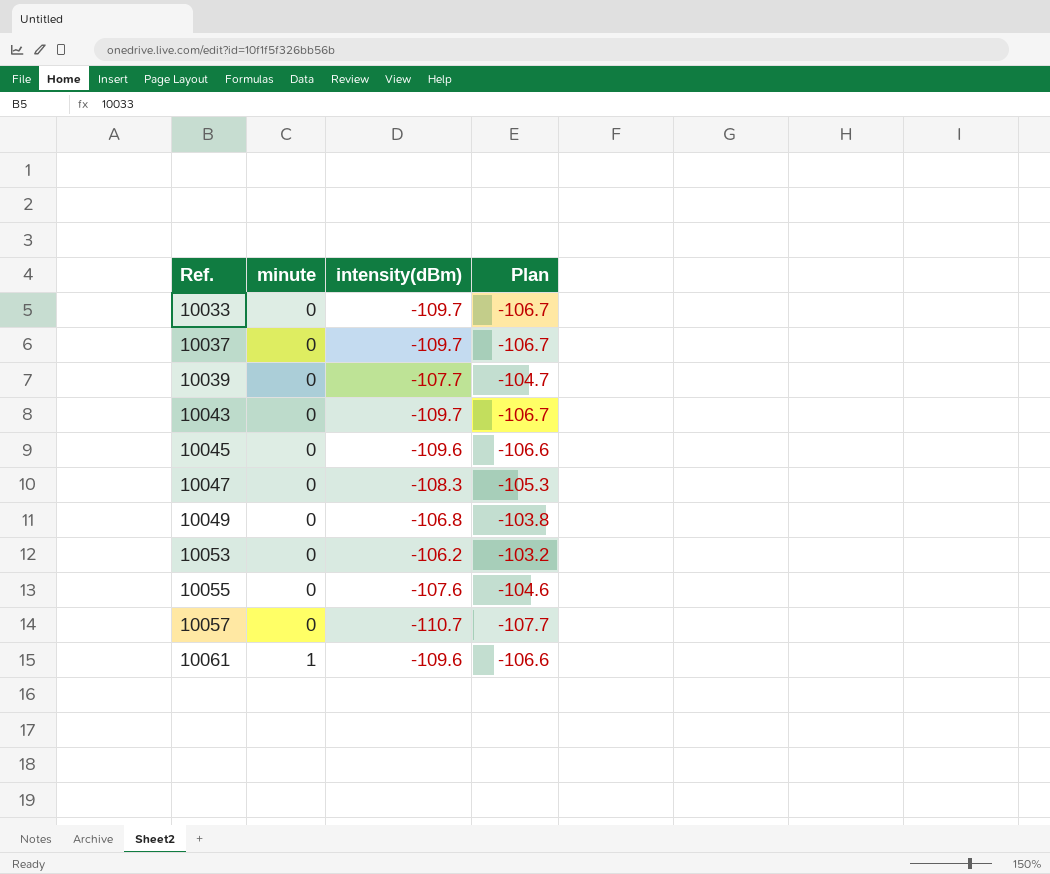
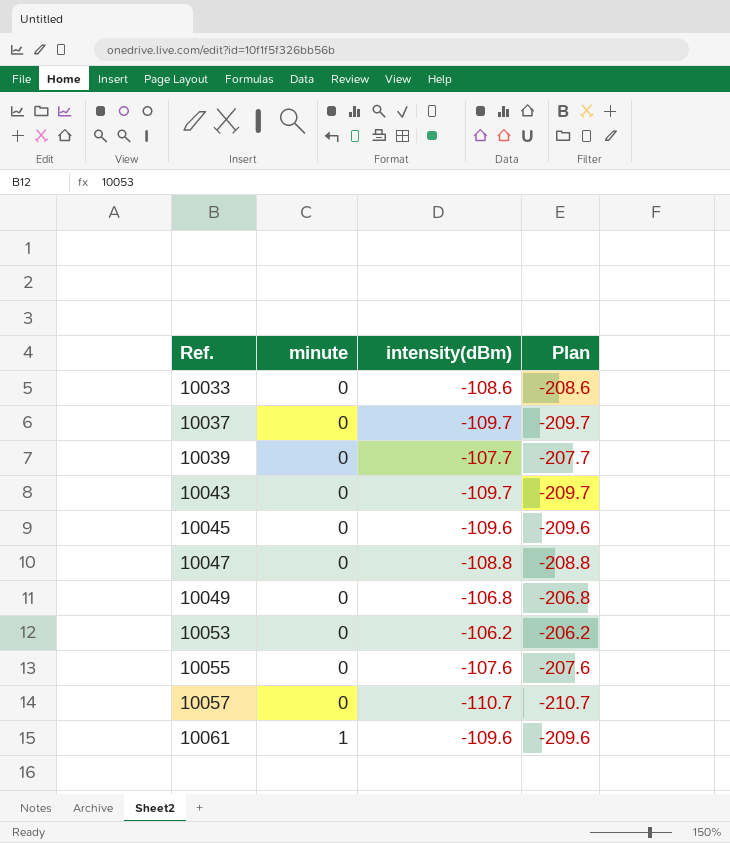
column Plan | formula: [intensity(dBm)] + 3 -> [intensity(dBm)] - 100
10033 | intensity(dBm): -109.7 -> -108.6
10047 | intensity(dBm): -108.3 -> -108.8

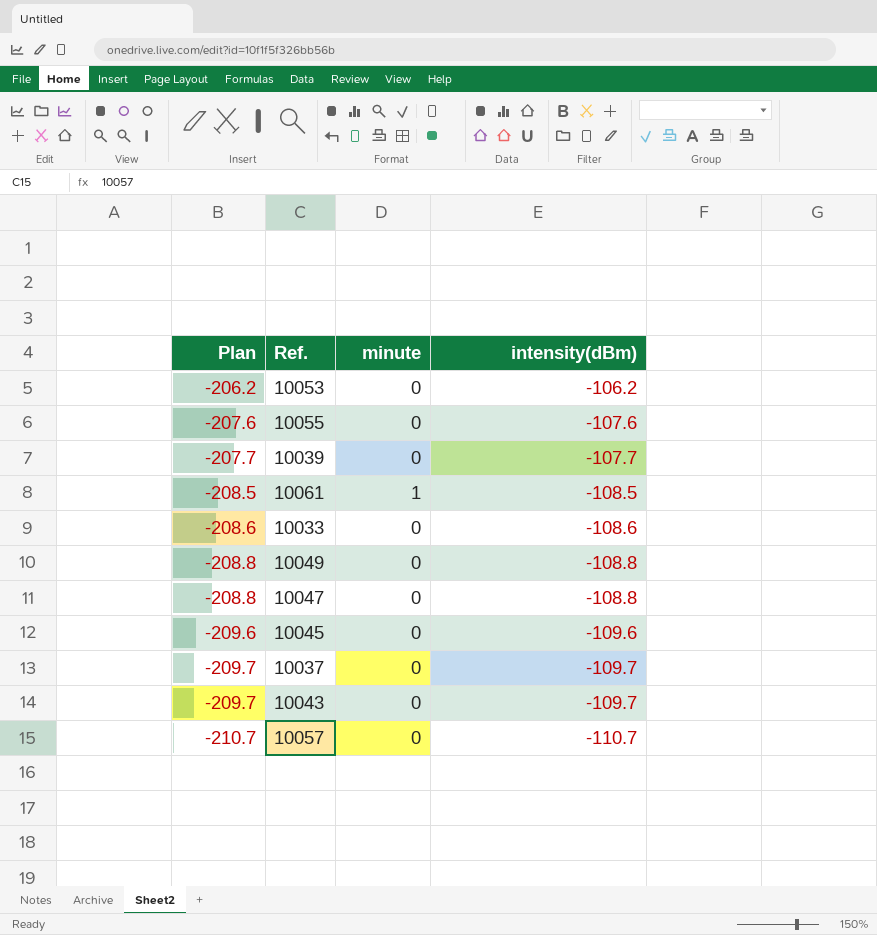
row order: Ref. ascending -> Plan descending
column Plan | position: 4 -> 1
10061 | Plan: -209.6 -> -208.5
10061 | intensity(dBm): -109.6 -> -108.5
10049 | Plan: -206.8 -> -208.8
10049 | intensity(dBm): -106.8 -> -108.8

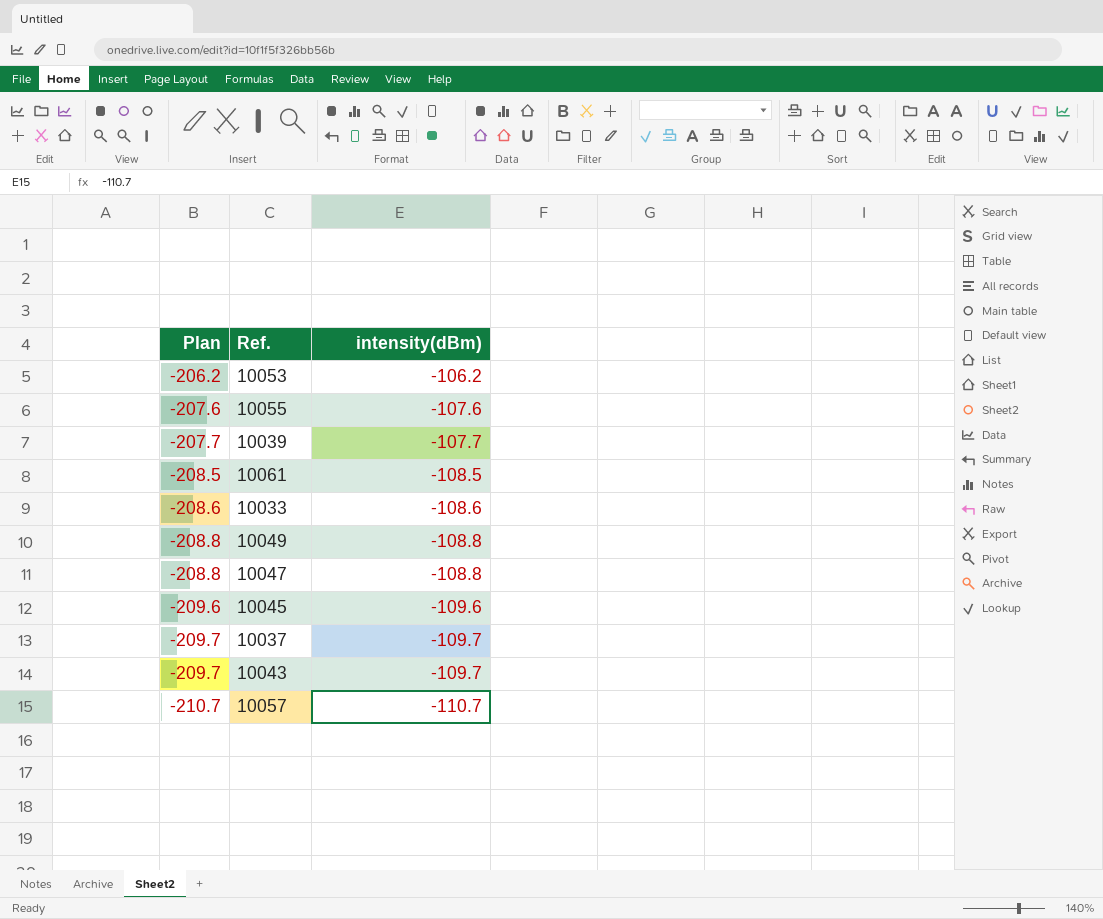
column minute | position: 3 -> none

